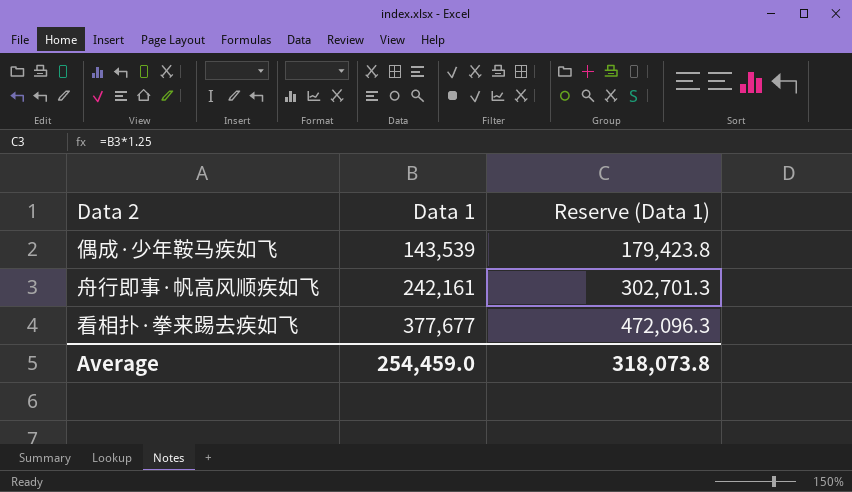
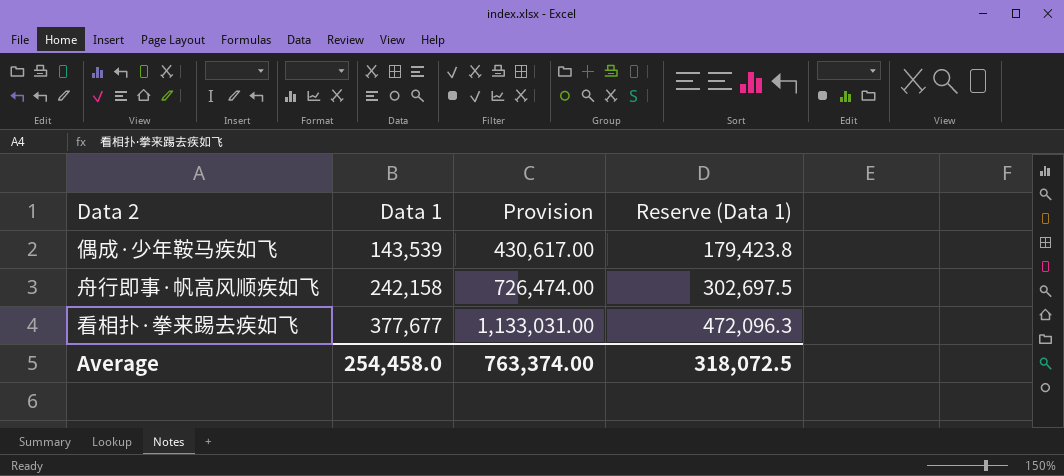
column Provision | formula: none -> [Data 1] * 3
舟行即事·帆高风顺疾如飞 | Data 1: 242,161 -> 242,158
舟行即事·帆高风顺疾如飞 | Reserve (Data 1): 302,701.3 -> 302,697.5
Average | Data 1: 254,459.0 -> 254,458.0
Average | Reserve (Data 1): 318,073.8 -> 318,072.5

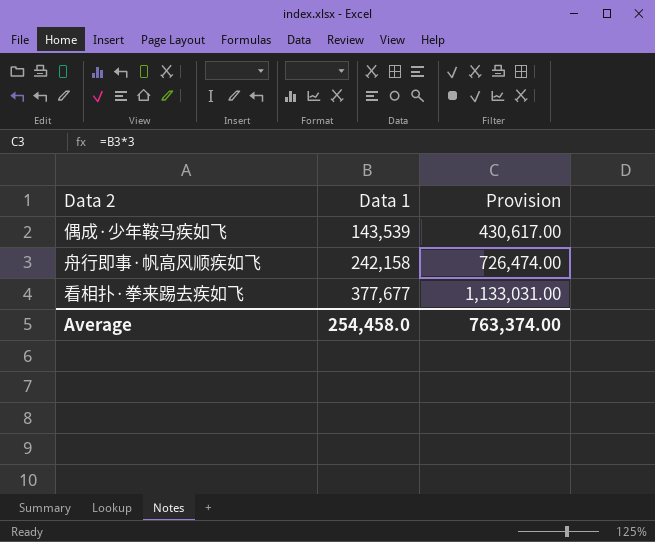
column Reserve (Data 1) | formula: [Data 1] * 1.25 -> none

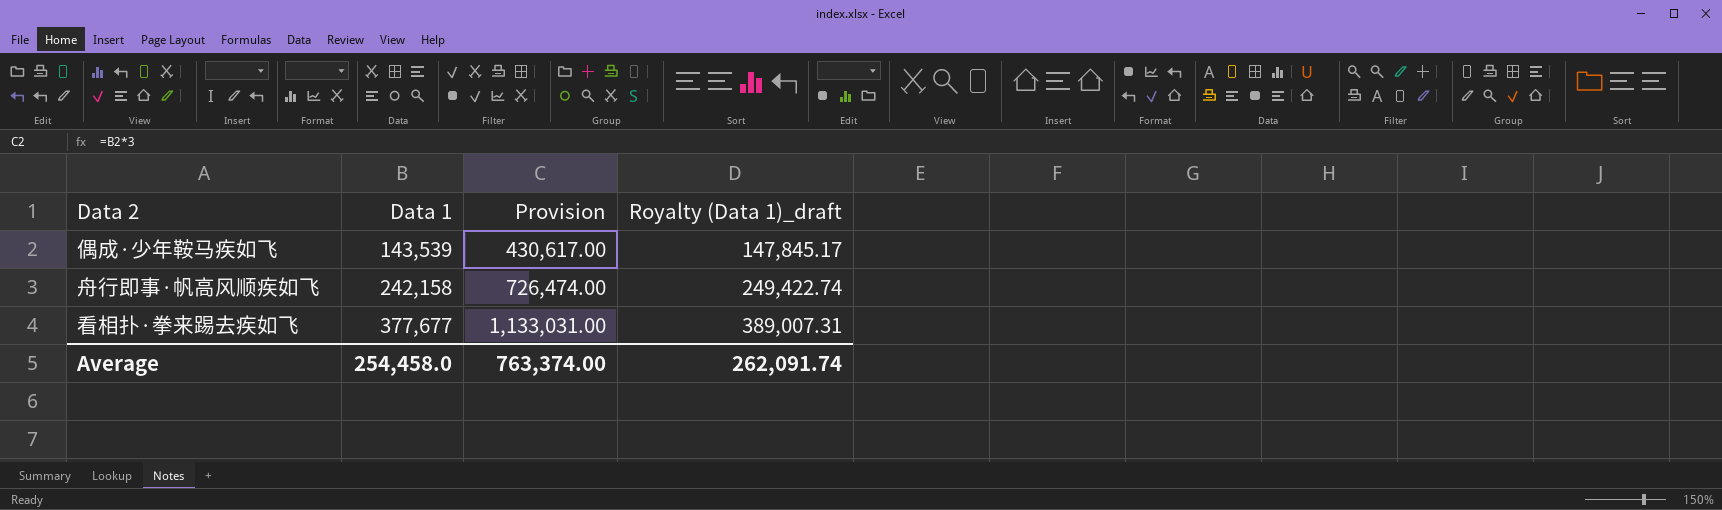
column Royalty (Data 1)_draft | formula: none -> [Data 1] * 1.03

